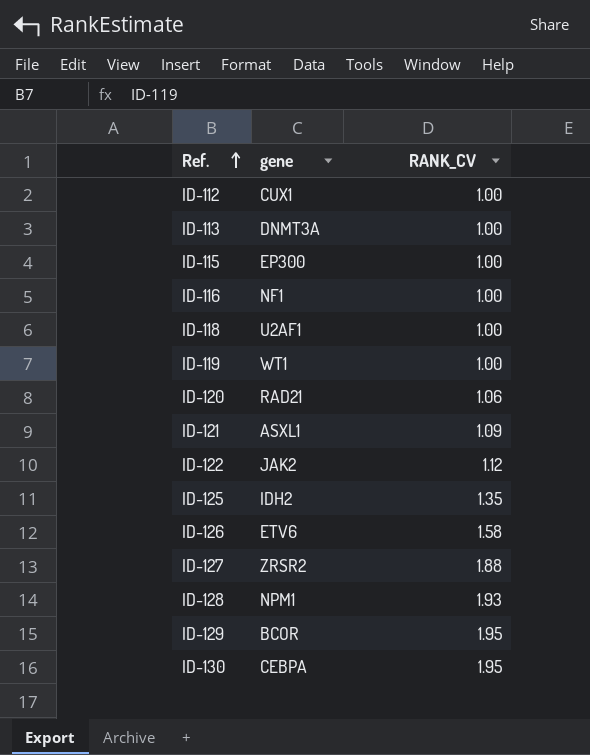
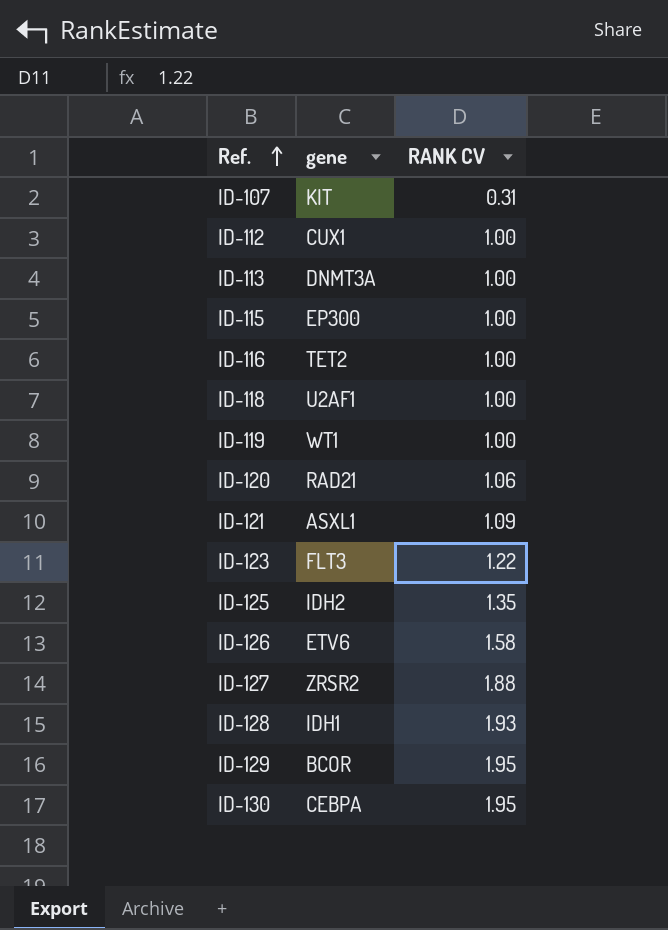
column name: RANK_CV -> RANK CV
row ID-122: JAK2 | 1.12 -> none
row ID-107: none -> KIT | 0.31
ID-116 | gene: NF1 -> TET2
row ID-123: none -> FLT3 | 1.22
ID-128 | gene: NPM1 -> IDH1

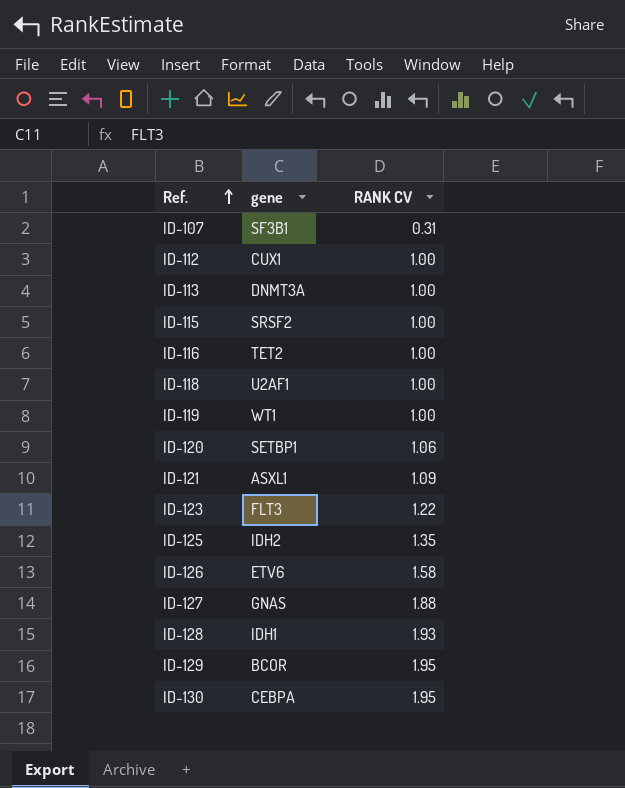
ID-107 | gene: KIT -> SF3B1
ID-115 | gene: EP300 -> SRSF2
ID-120 | gene: RAD21 -> SETBP1
ID-127 | gene: ZRSR2 -> GNAS

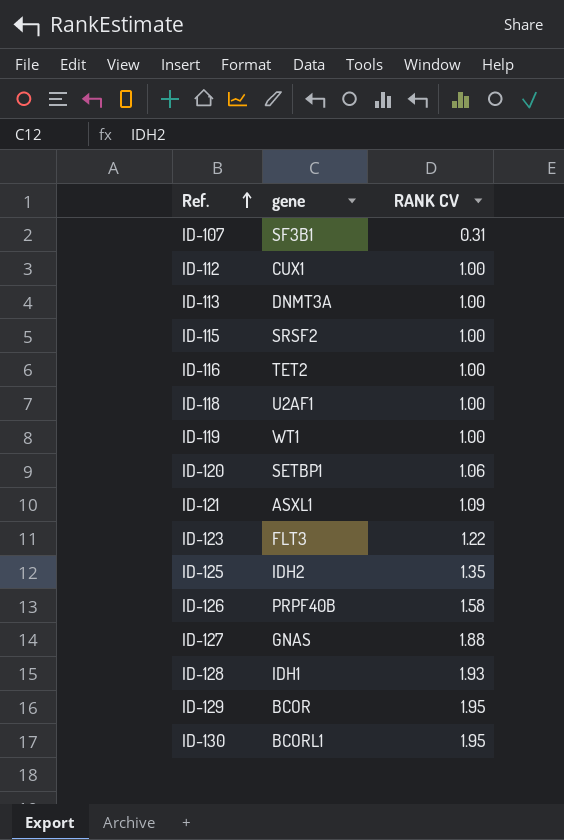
ID-126 | gene: ETV6 -> PRPF40B
ID-130 | gene: CEBPA -> BCORL1

